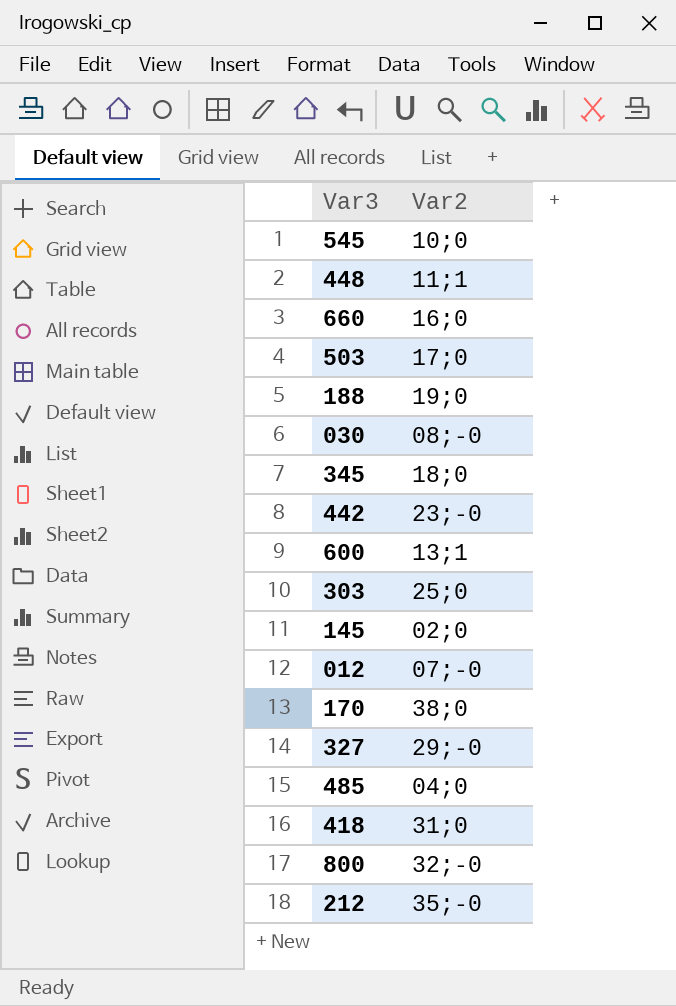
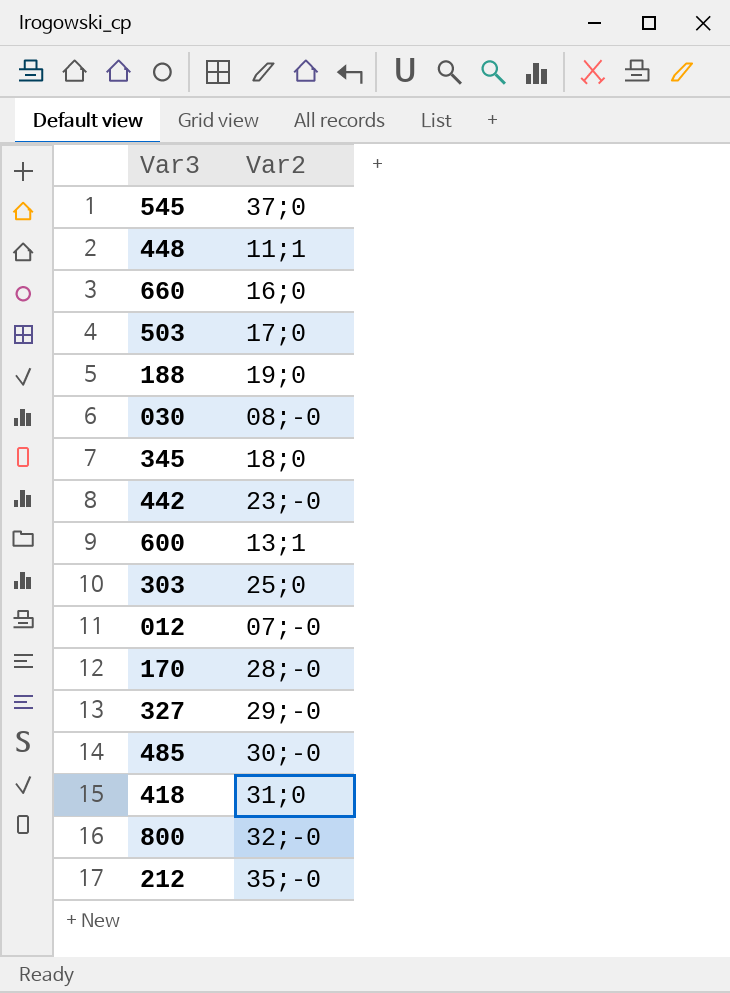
row 145: 02;0 -> none
545 | Var2: 10;0 -> 37;0
170 | Var2: 38;0 -> 28;-0
485 | Var2: 04;0 -> 30;-0

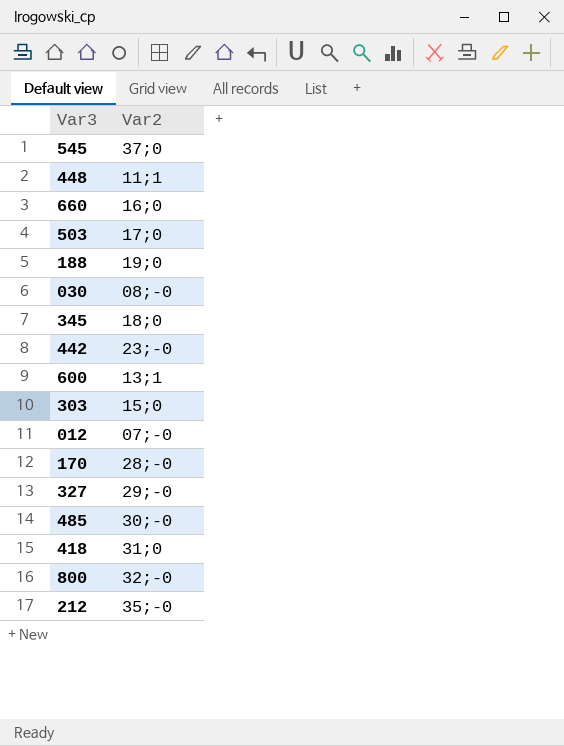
303 | Var2: 25;0 -> 15;0

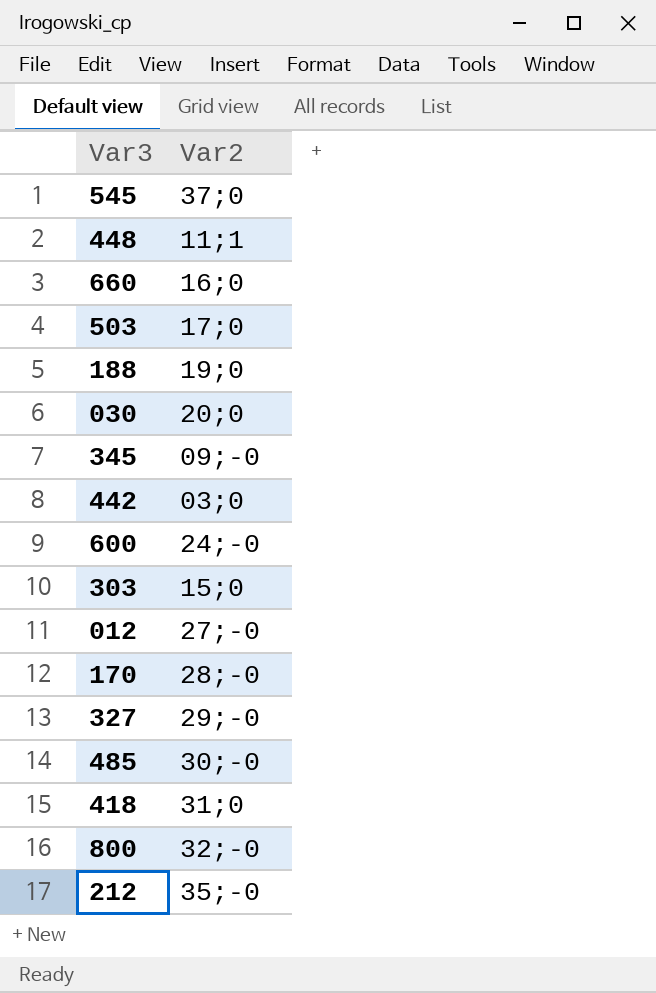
030 | Var2: 08;-0 -> 20;0
345 | Var2: 18;0 -> 09;-0
442 | Var2: 23;-0 -> 03;0
600 | Var2: 13;1 -> 24;-0
012 | Var2: 07;-0 -> 27;-0

